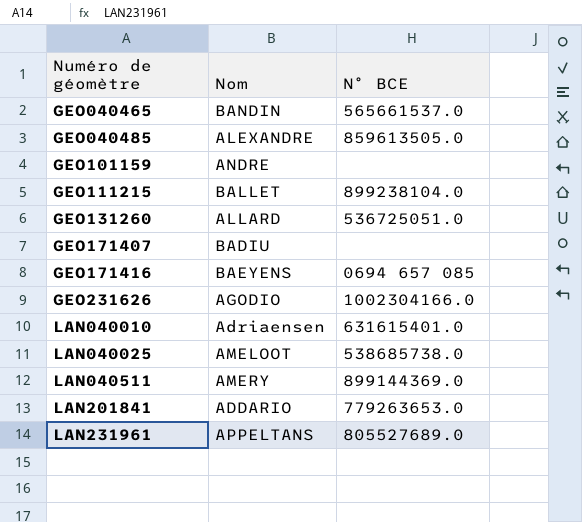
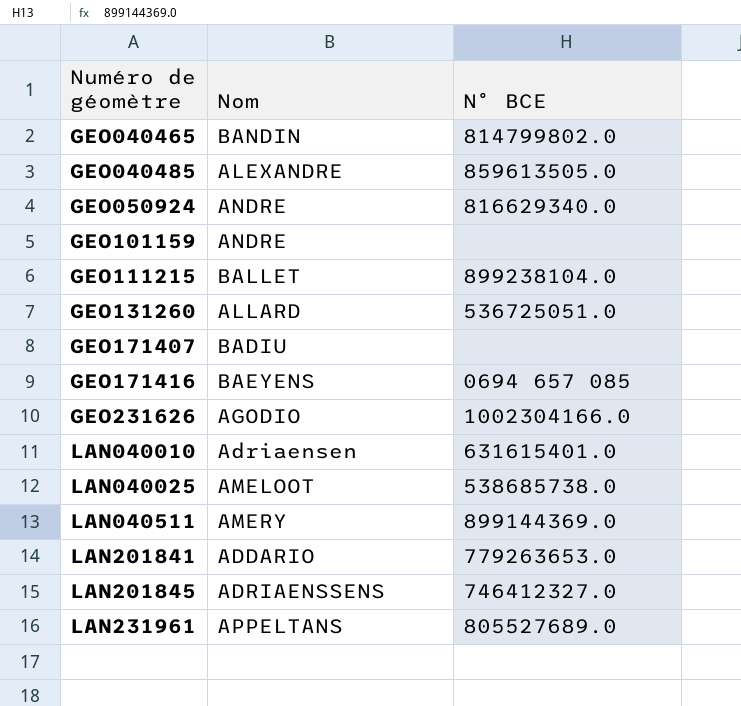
GEO040465 | N° BCE: 565661537.0 -> 814799802.0
row GEO050924: none -> ANDRE | 816629340.0
row LAN201845: none -> ADRIAENSSENS | 746412327.0

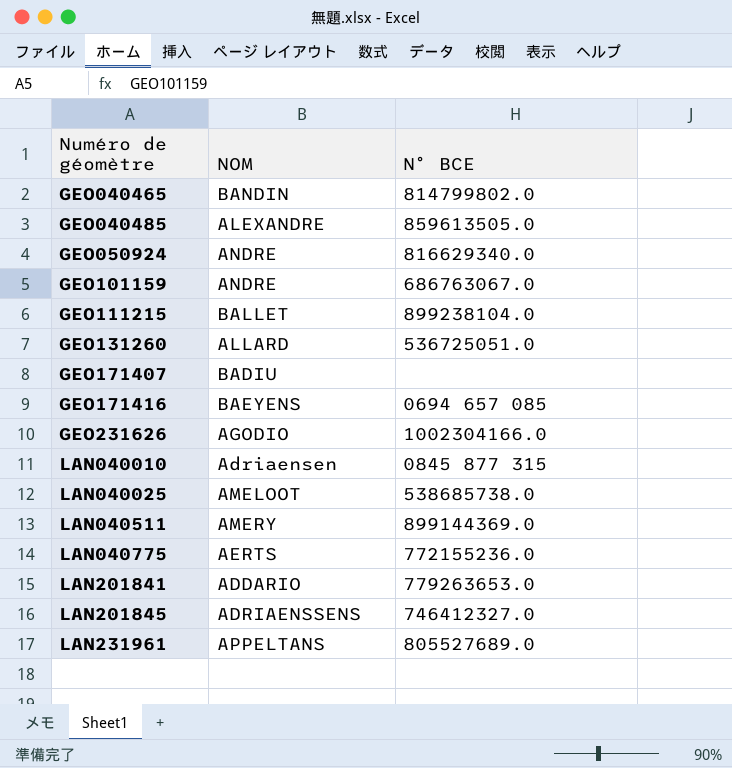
column name: Nom -> NOM
GEO101159 | N° BCE: none -> 686763067.0
LAN040010 | N° BCE: 631615401.0 -> 0845 877 315
row LAN040775: none -> AERTS | 772155236.0

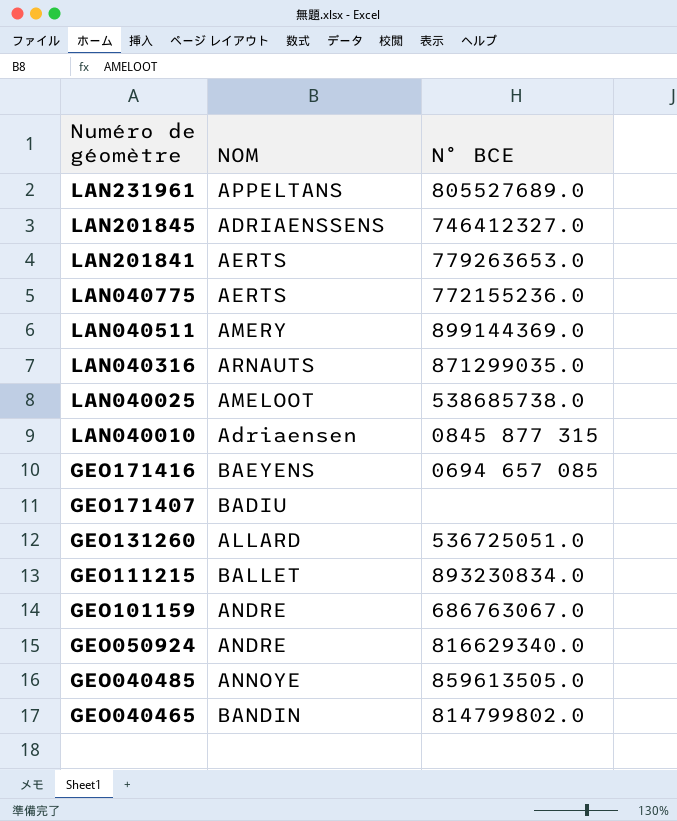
row order: Numéro de géomètre ascending -> Numéro de géomètre descending
row GEO231626: AGODIO | 1002304166.0 -> none
LAN201841 | NOM: ADDARIO -> AERTS
row LAN040316: none -> ARNAUTS | 871299035.0
GEO111215 | N° BCE: 899238104.0 -> 893230834.0
GEO040485 | NOM: ALEXANDRE -> ANNOYE

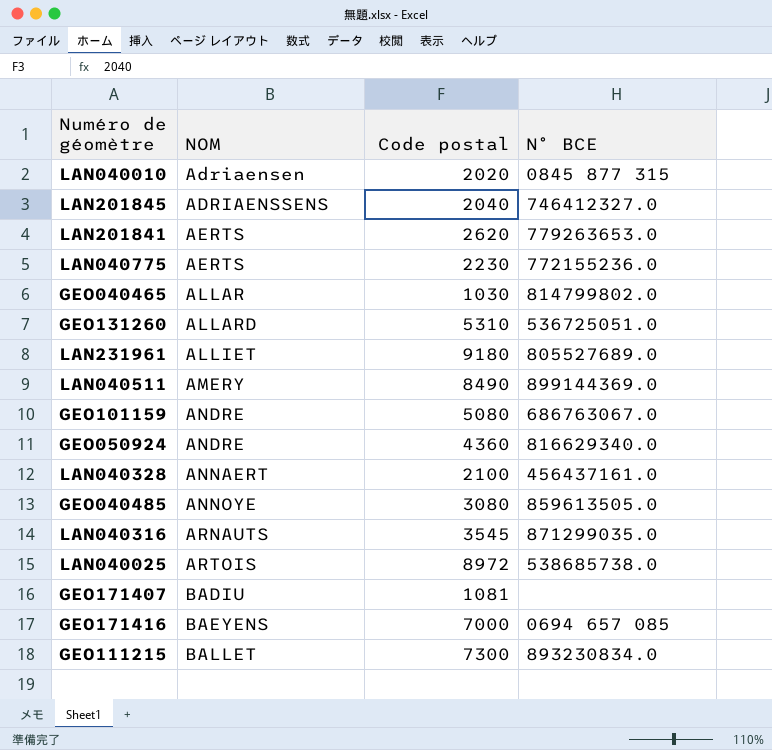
row order: Numéro de géomètre descending -> NOM ascending
column Code postal | position: none -> 3
GEO040465 | NOM: BANDIN -> ALLAR
LAN231961 | NOM: APPELTANS -> ALLIET
row LAN040328: none -> ANNAERT | 2100 | 456437161.0
LAN040025 | NOM: AMELOOT -> ARTOIS

